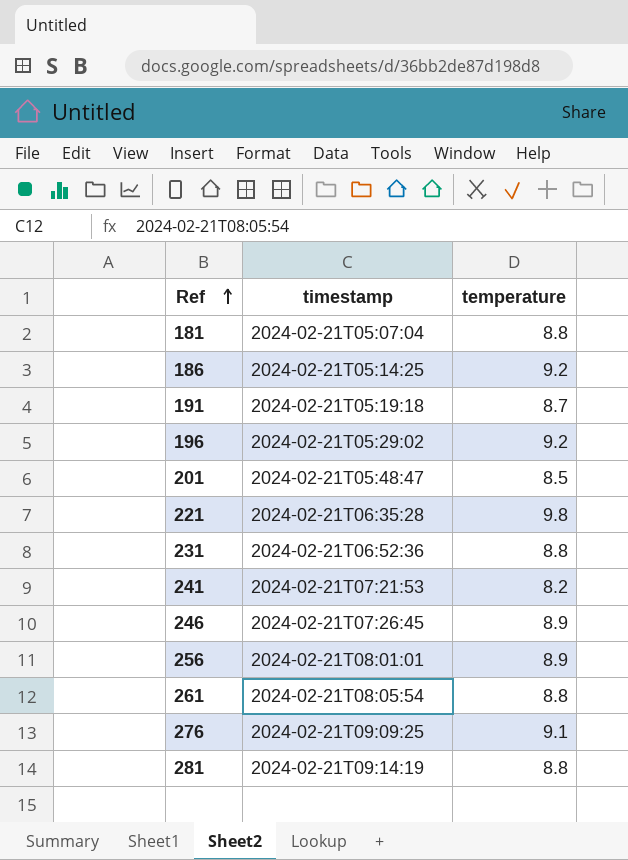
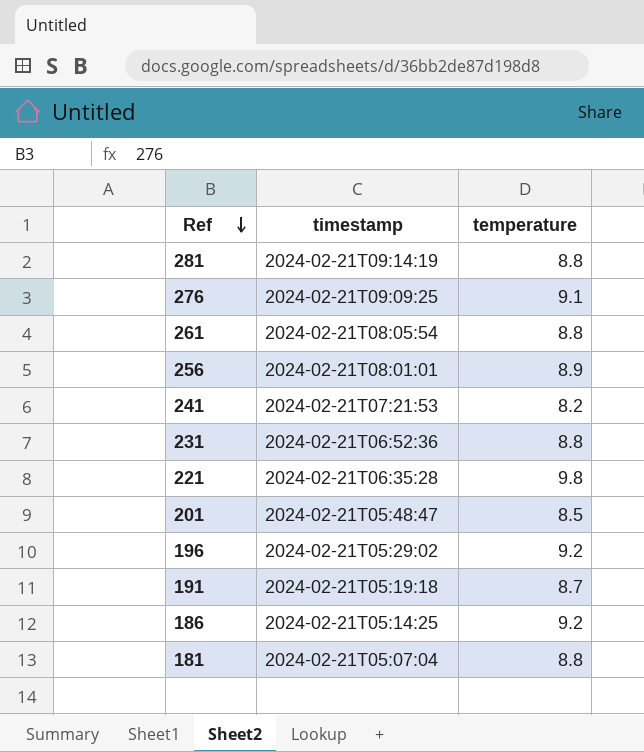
row order: Ref ascending -> Ref descending
row 246: 2024-02-21T07:26:45 | 8.9 -> none

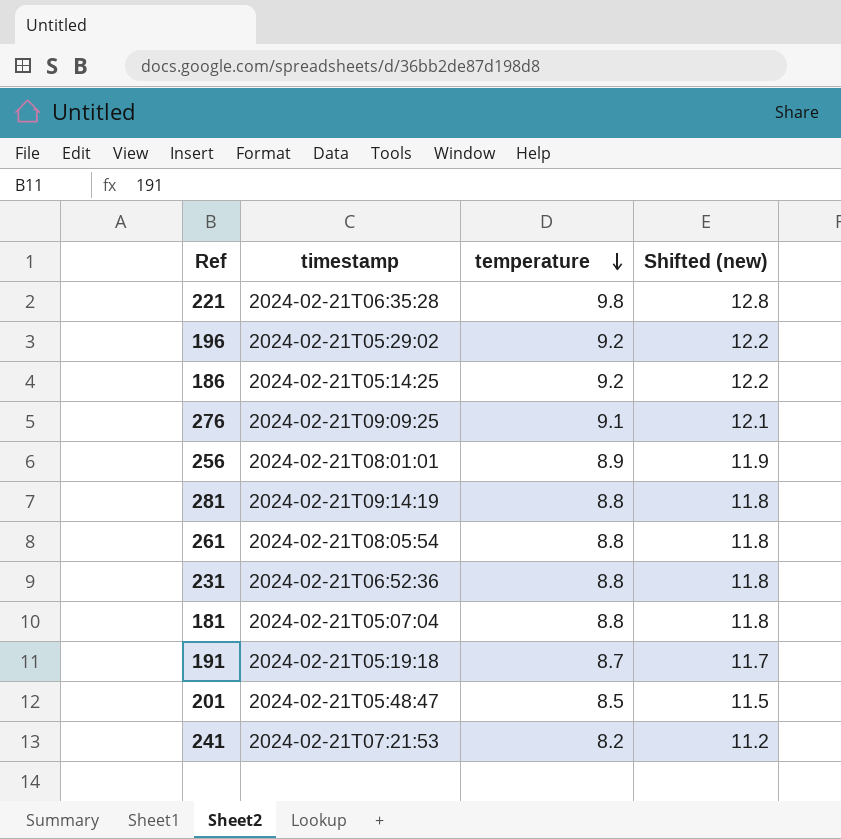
row order: Ref descending -> temperature descending
column Shifted (new) | formula: none -> [temperature] + 3

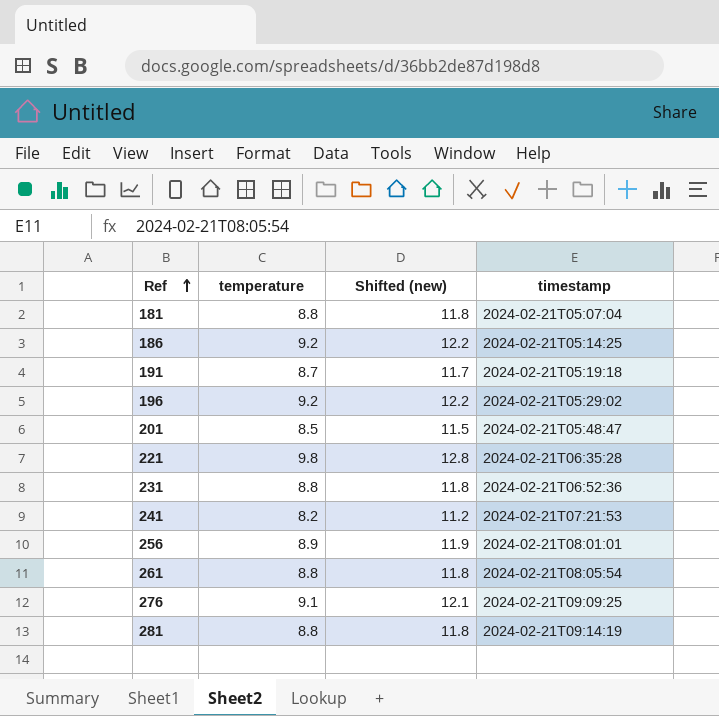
row order: temperature descending -> Ref ascending
column timestamp | position: 2 -> 4

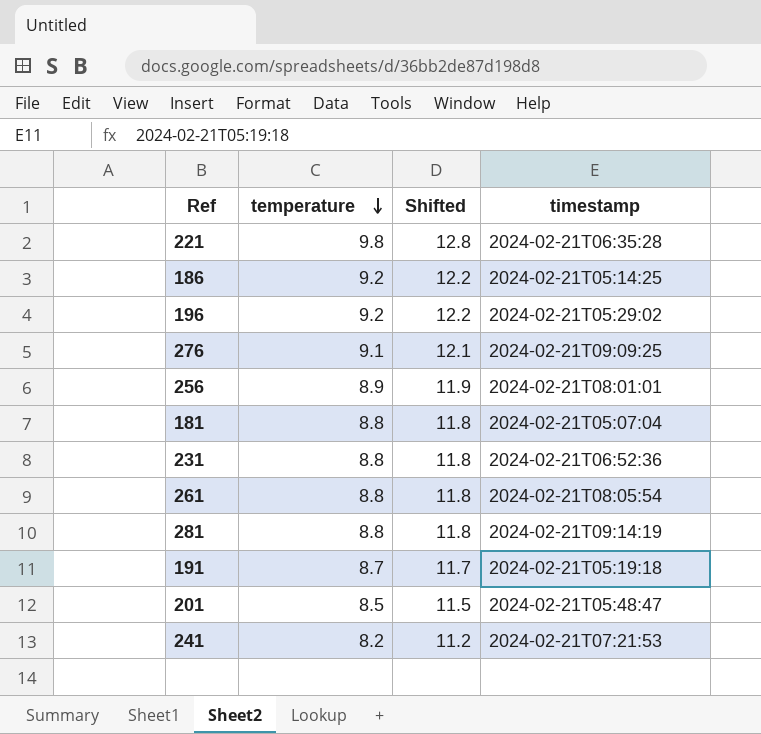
row order: Ref ascending -> temperature descending
column name: Shifted (new) -> Shifted

